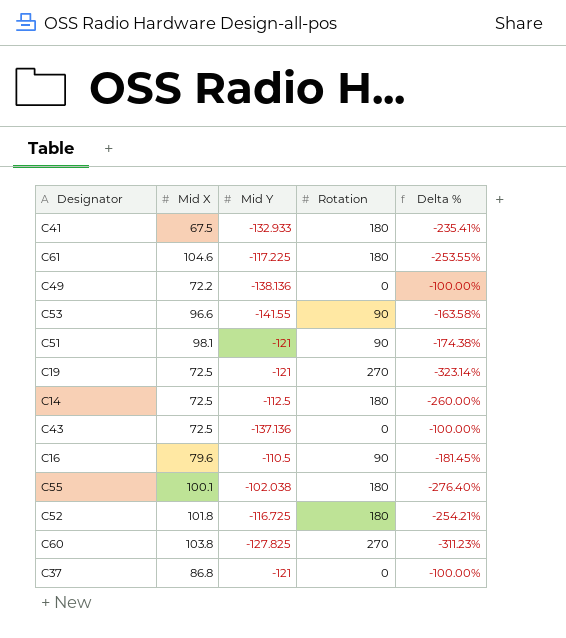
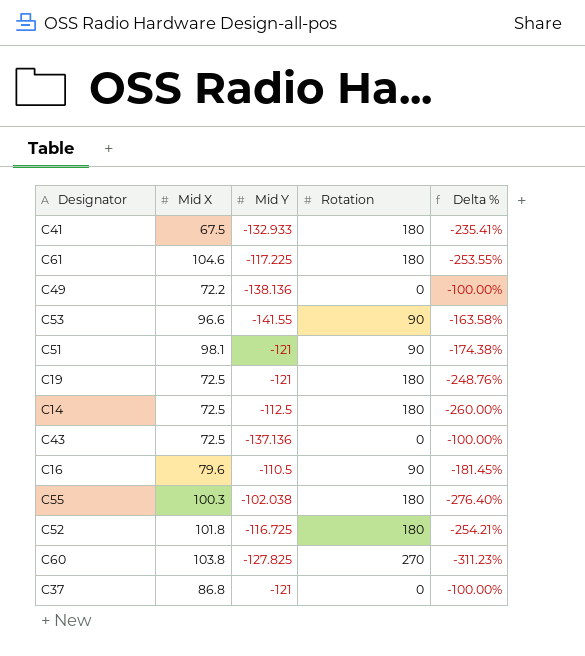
C19 | Rotation: 270 -> 180
C19 | Delta %: -323.14% -> -248.76%
C55 | Mid X: 100.1 -> 100.3

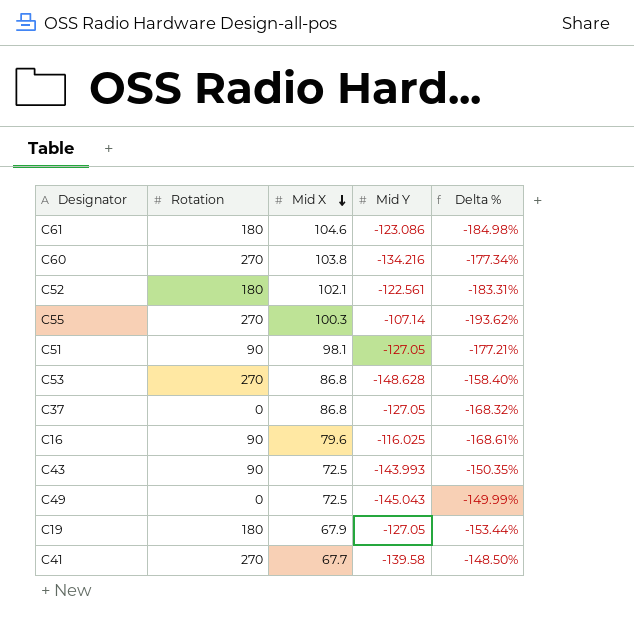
row order: none -> Mid X descending
column Rotation | position: 4 -> 2
column Delta % | formula: ([Rotation] - [Mid Y]) / [Mid Y] -> ([Mid X] - [Mid Y]) / [Mid Y]
row C14: 72.5 | -112.5 | 180 | -260.00% -> none
C61 | Mid Y: -117.225 -> -123.086
C60 | Mid Y: -127.825 -> -134.216
C52 | Mid X: 101.8 -> 102.1
C52 | Mid Y: -116.725 -> -122.561
C55 | Rotation: 180 -> 270
C55 | Mid Y: -102.038 -> -107.14
C51 | Mid Y: -121 -> -127.05
C53 | Rotation: 90 -> 270
C53 | Mid X: 96.6 -> 86.8
C53 | Mid Y: -141.55 -> -148.628
C37 | Mid Y: -121 -> -127.05
C16 | Mid Y: -110.5 -> -116.025
C43 | Rotation: 0 -> 90
C43 | Mid Y: -137.136 -> -143.993
C49 | Mid X: 72.2 -> 72.5
C49 | Mid Y: -138.136 -> -145.043
C19 | Mid X: 72.5 -> 67.9
C19 | Mid Y: -121 -> -127.05
C41 | Rotation: 180 -> 270
C41 | Mid X: 67.5 -> 67.7
C41 | Mid Y: -132.933 -> -139.58

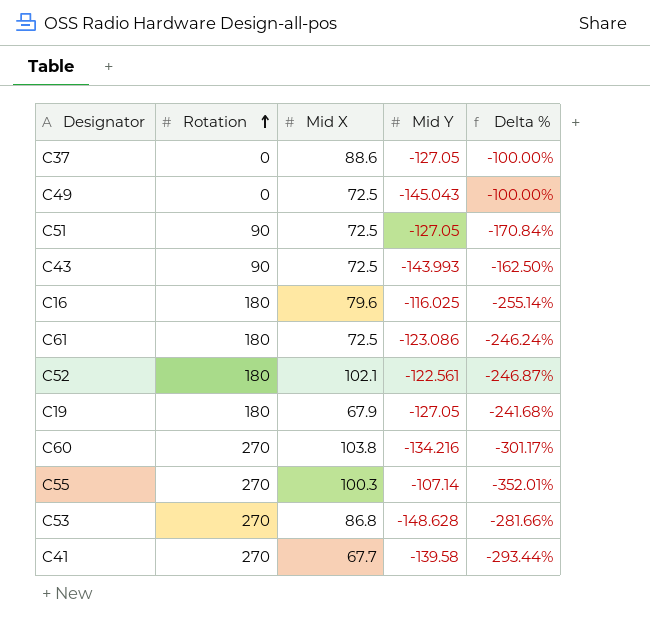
row order: Mid X descending -> Rotation ascending
column Delta % | formula: ([Mid X] - [Mid Y]) / [Mid Y] -> ([Rotation] - [Mid Y]) / [Mid Y]
C37 | Mid X: 86.8 -> 88.6
C51 | Mid X: 98.1 -> 72.5
C16 | Rotation: 90 -> 180
C61 | Mid X: 104.6 -> 72.5

